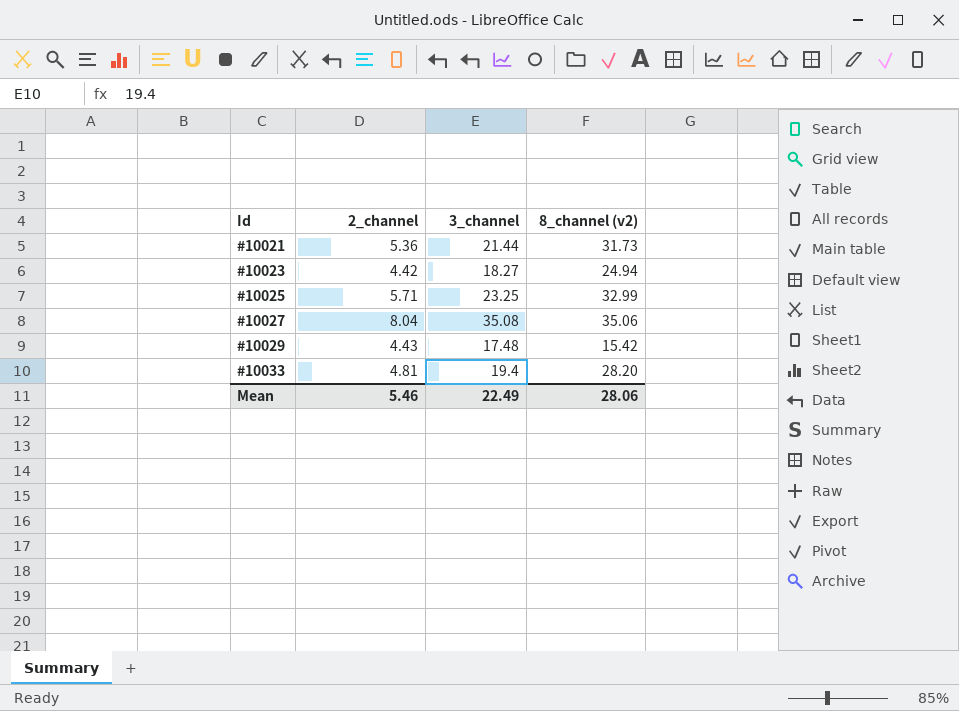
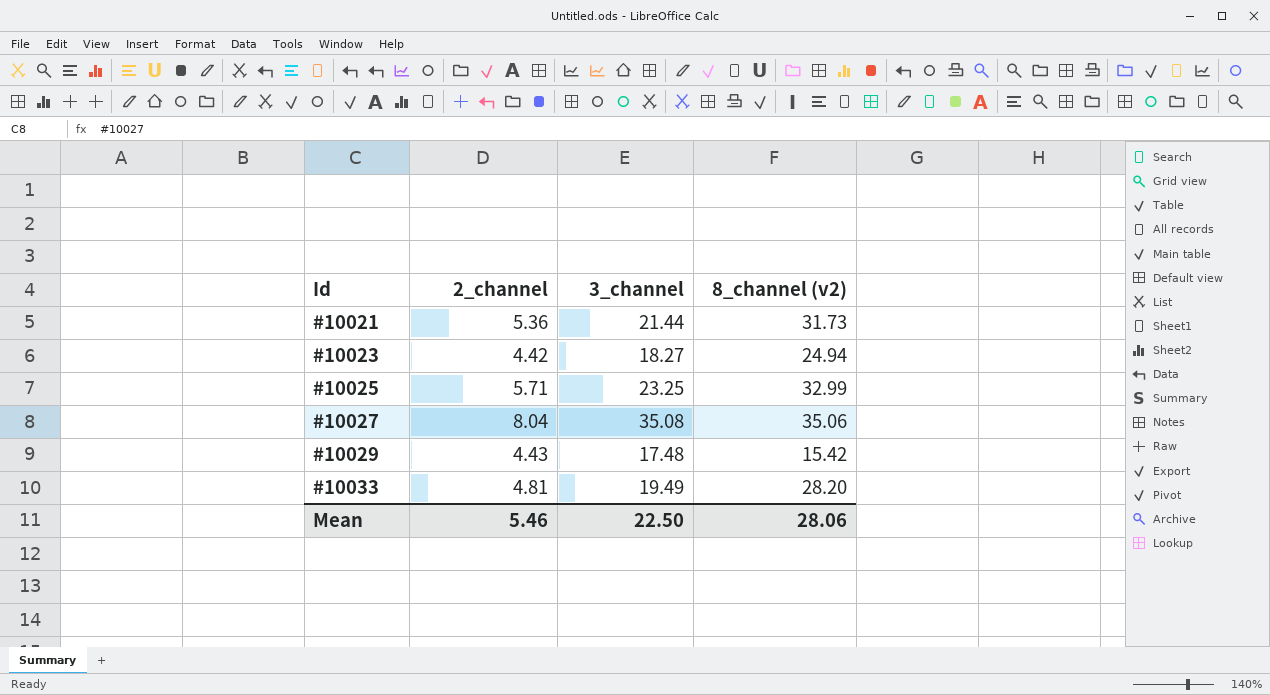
#10033 | 3_channel: 19.4 -> 19.49
Mean | 3_channel: 22.49 -> 22.50

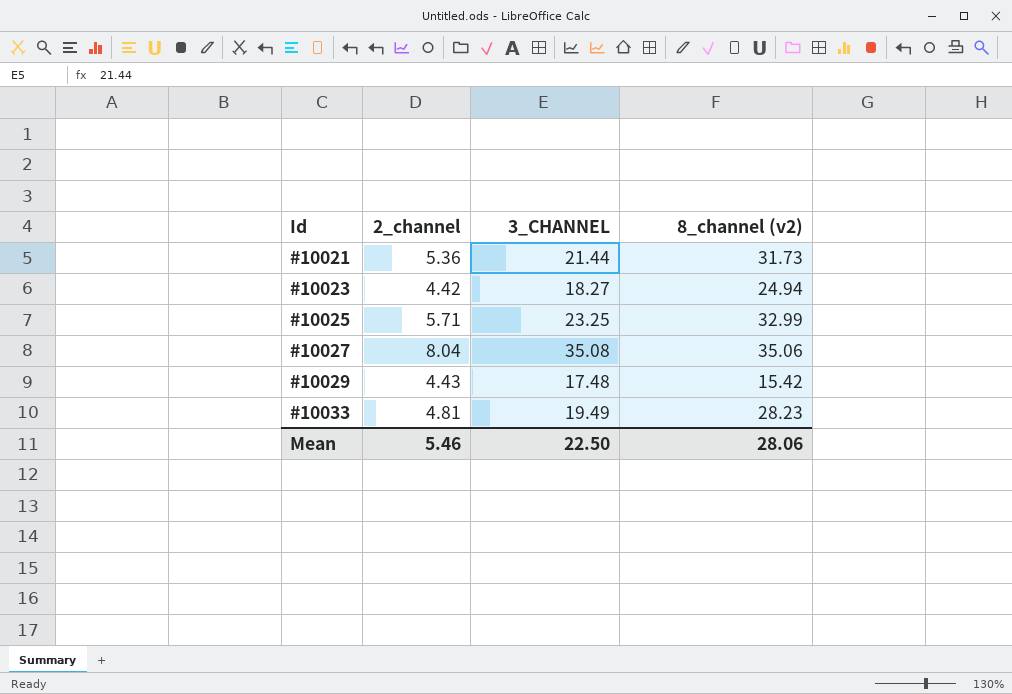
column name: 3_channel -> 3_CHANNEL
#10033 | 8_channel (v2): 28.20 -> 28.23

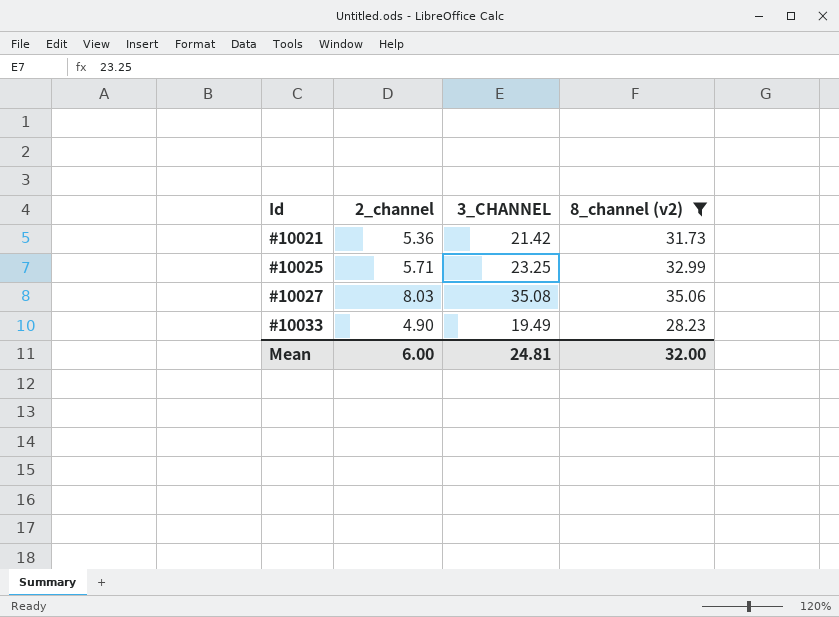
filter: none -> 8_channel (v2) >= 28.23
#10021 | 3_CHANNEL: 21.44 -> 21.42
#10027 | 2_channel: 8.04 -> 8.03
#10033 | 2_channel: 4.81 -> 4.90
Mean | 2_channel: 5.46 -> 6.00
Mean | 3_CHANNEL: 22.50 -> 24.81
Mean | 8_channel (v2): 28.06 -> 32.00

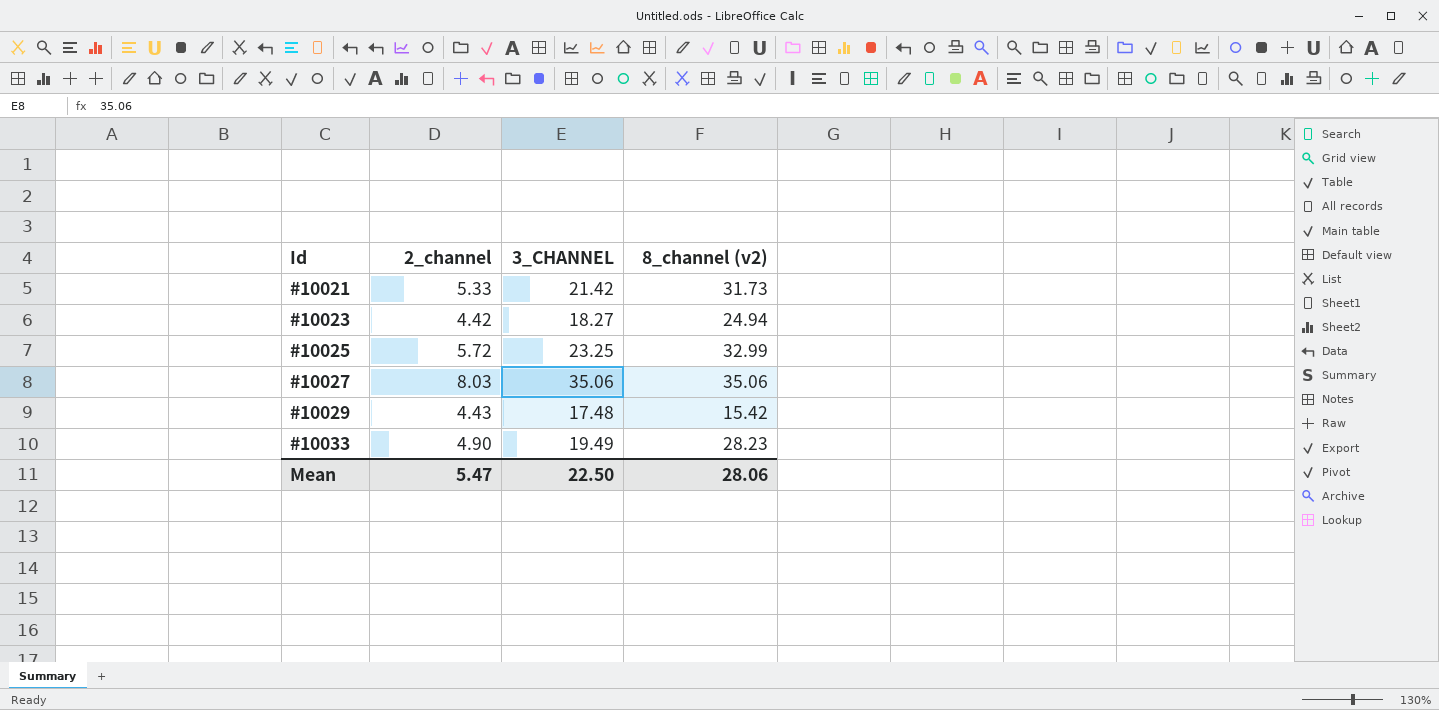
filter: 8_channel (v2) >= 28.23 -> none
#10021 | 2_channel: 5.36 -> 5.33
#10025 | 2_channel: 5.71 -> 5.72
#10027 | 3_CHANNEL: 35.08 -> 35.06
Mean | 2_channel: 6.00 -> 5.47
Mean | 3_CHANNEL: 24.81 -> 22.50
Mean | 8_channel (v2): 32.00 -> 28.06

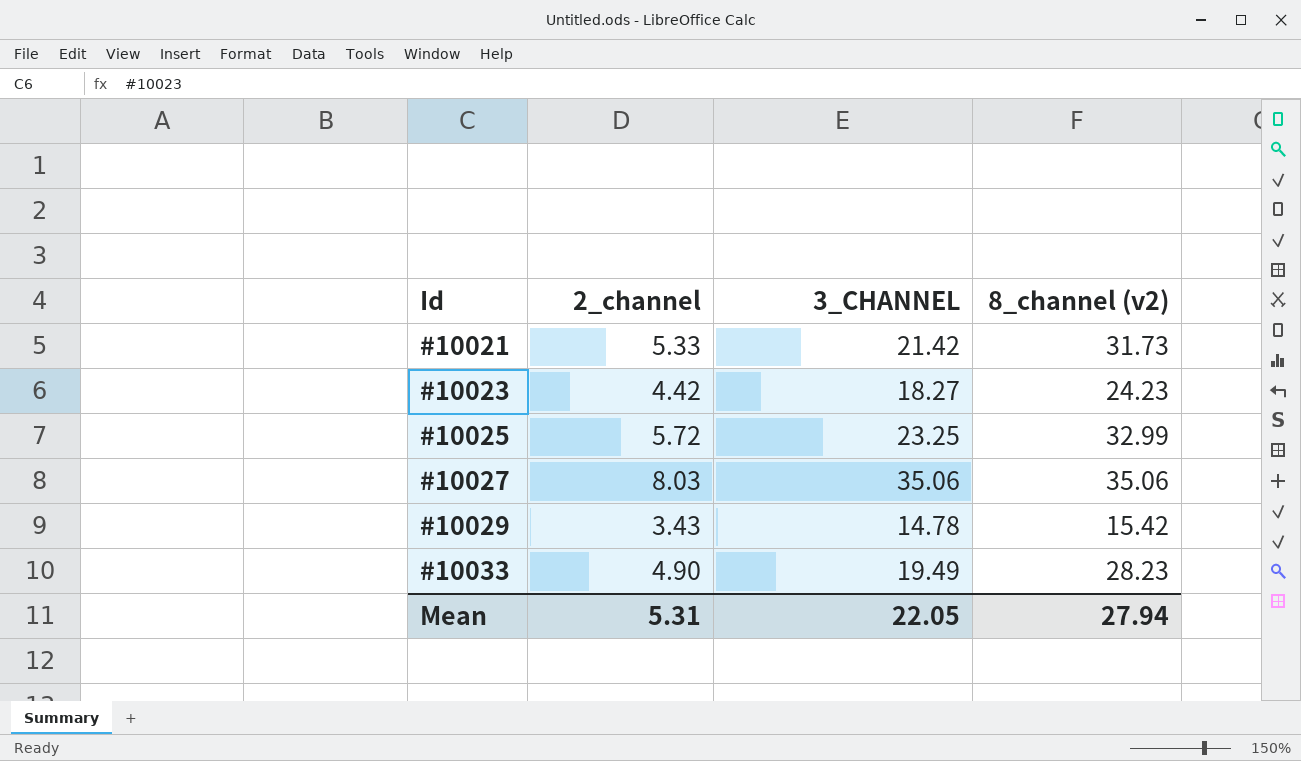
#10023 | 8_channel (v2): 24.94 -> 24.23
#10029 | 2_channel: 4.43 -> 3.43
#10029 | 3_CHANNEL: 17.48 -> 14.78
Mean | 2_channel: 5.47 -> 5.31
Mean | 3_CHANNEL: 22.50 -> 22.05
Mean | 8_channel (v2): 28.06 -> 27.94

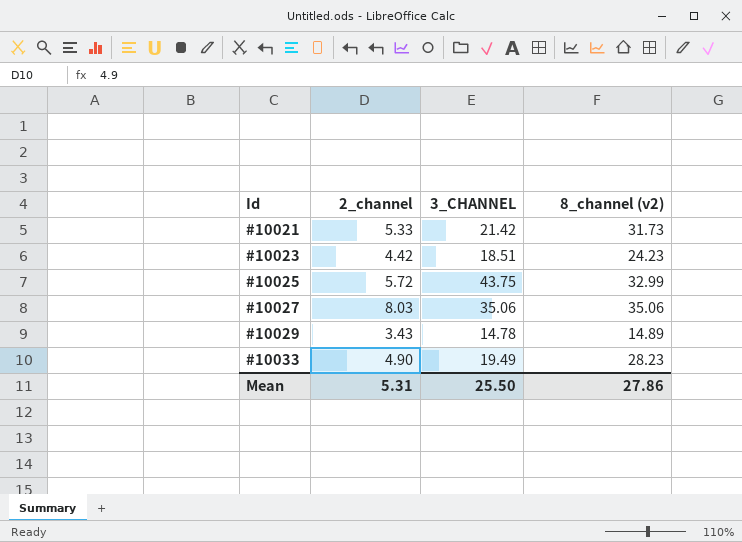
#10023 | 3_CHANNEL: 18.27 -> 18.51
#10025 | 3_CHANNEL: 23.25 -> 43.75
#10029 | 8_channel (v2): 15.42 -> 14.89
Mean | 3_CHANNEL: 22.05 -> 25.50
Mean | 8_channel (v2): 27.94 -> 27.86

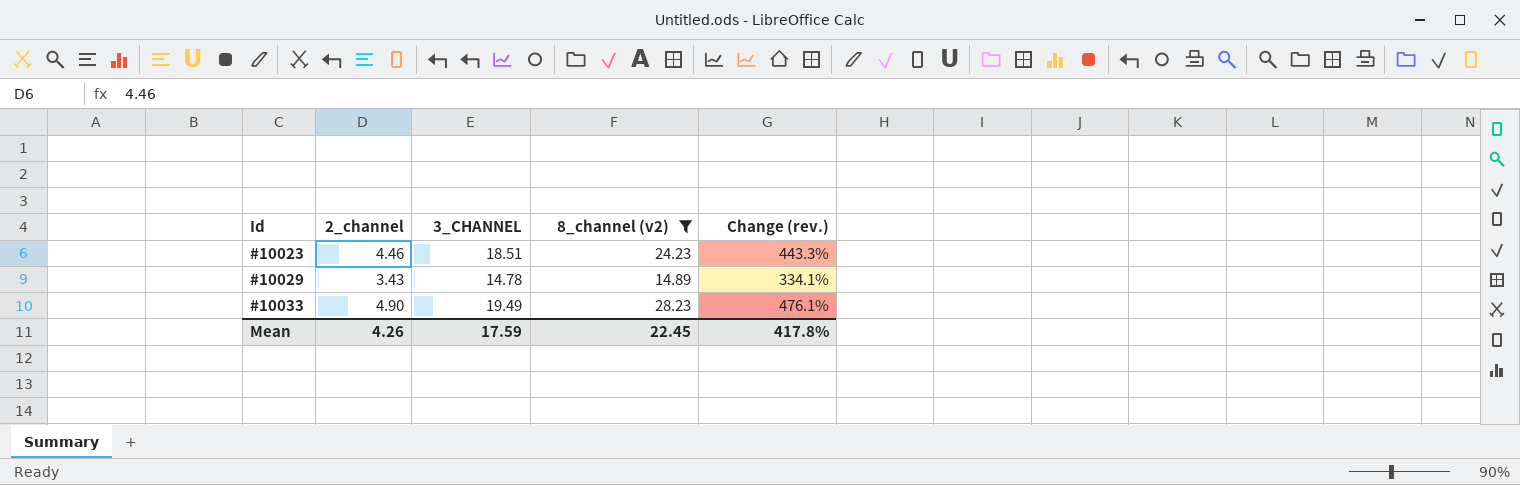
filter: none -> 8_channel (v2) <= 28.23
column Change (rev.) | formula: none -> ([8_channel (v2)] - [2_channel]) / [2_channel]
#10023 | 2_channel: 4.42 -> 4.46
Mean | 2_channel: 5.31 -> 4.26
Mean | 3_CHANNEL: 25.50 -> 17.59
Mean | 8_channel (v2): 27.86 -> 22.45

